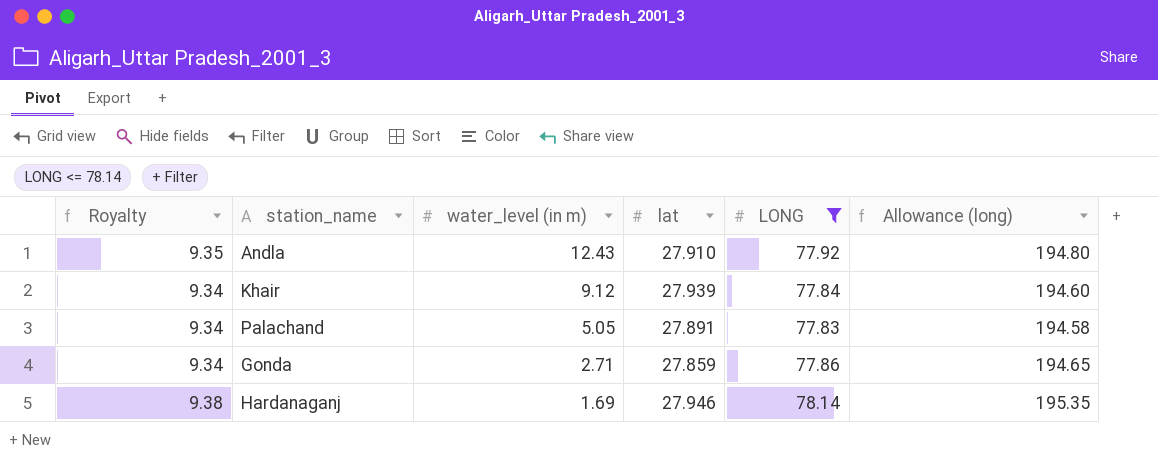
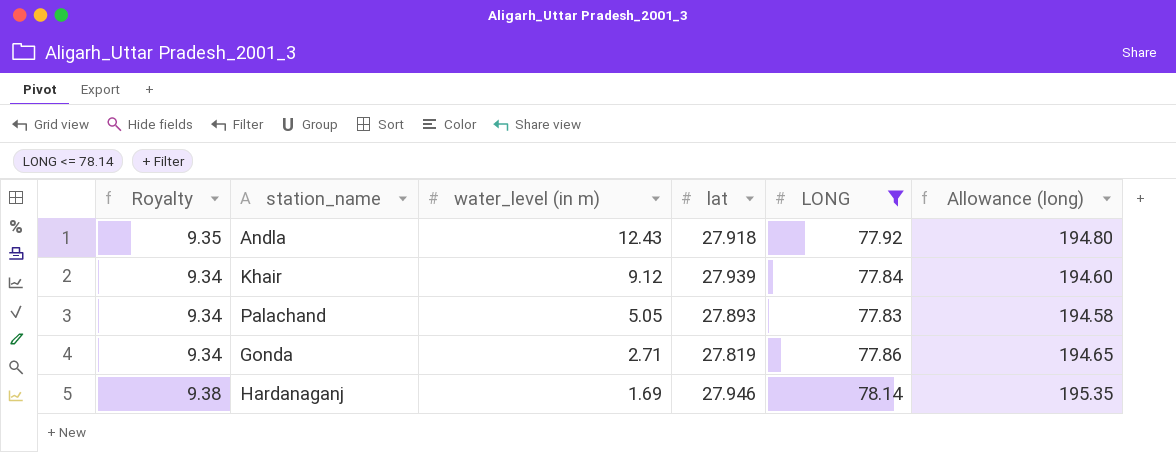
Andla | lat: 27.910 -> 27.918
Palachand | lat: 27.891 -> 27.893
Gonda | lat: 27.859 -> 27.819

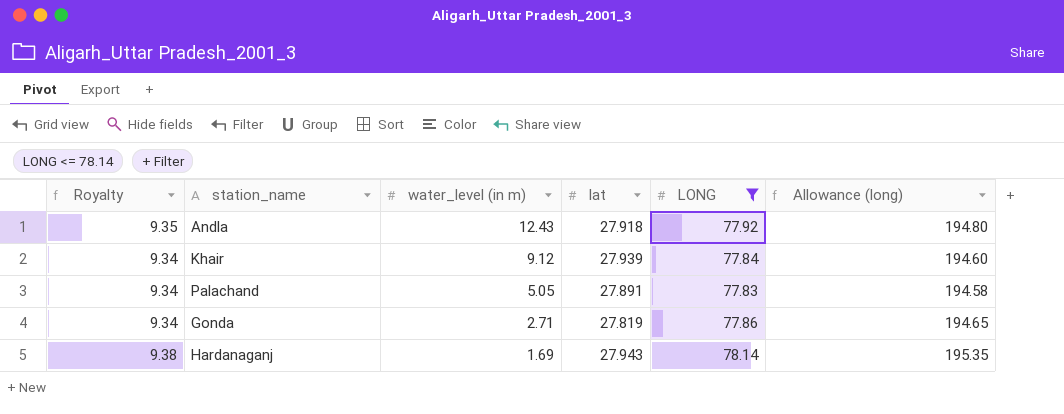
Palachand | lat: 27.893 -> 27.891
Hardanaganj | lat: 27.946 -> 27.943

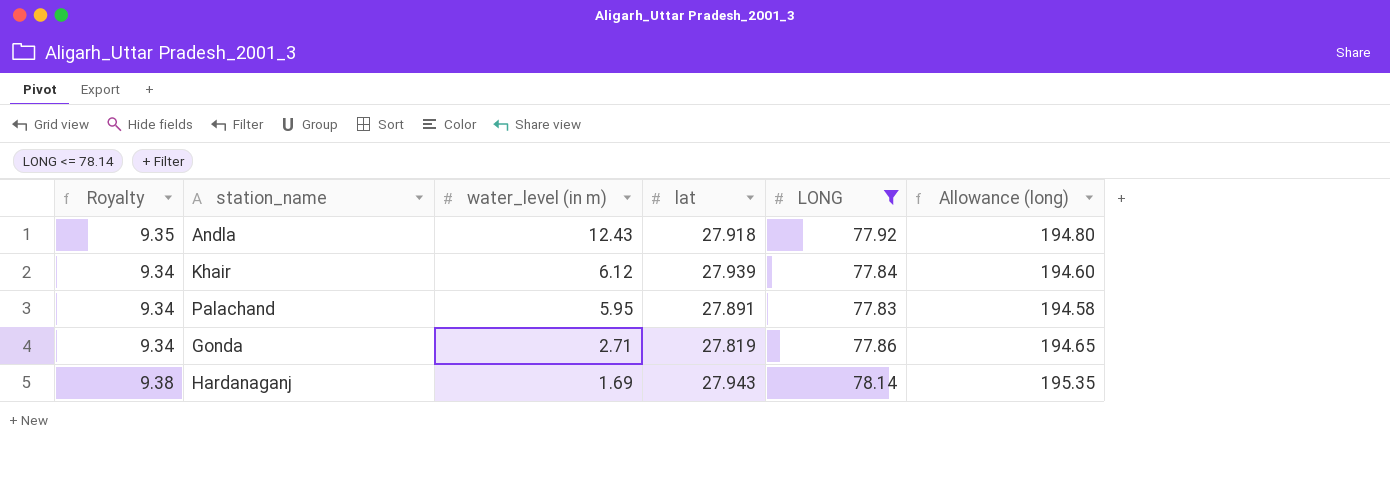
Khair | water_level (in m): 9.12 -> 6.12
Palachand | water_level (in m): 5.05 -> 5.95

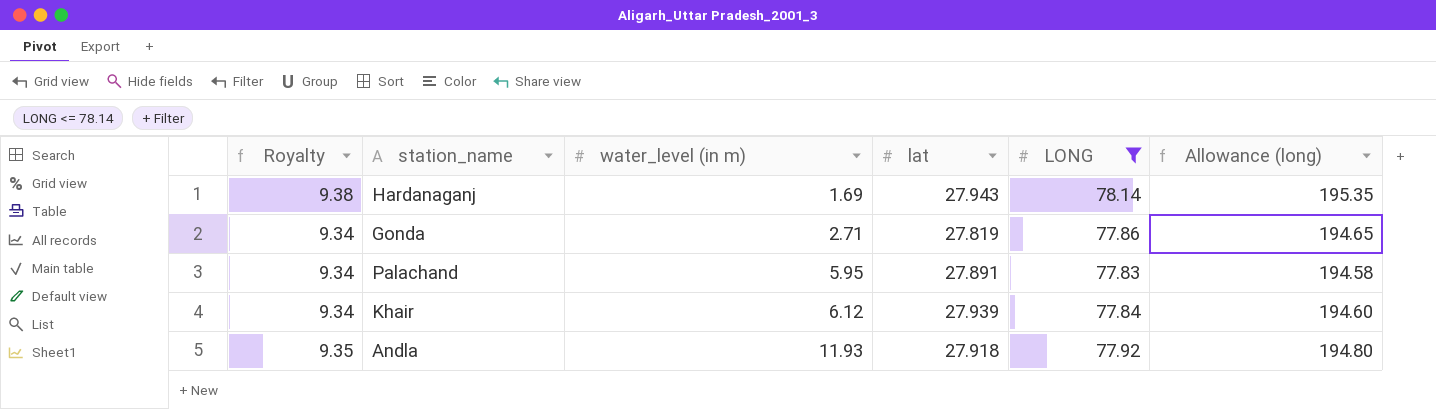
row order: water_level (in m) descending -> water_level (in m) ascending
Andla | water_level (in m): 12.43 -> 11.93

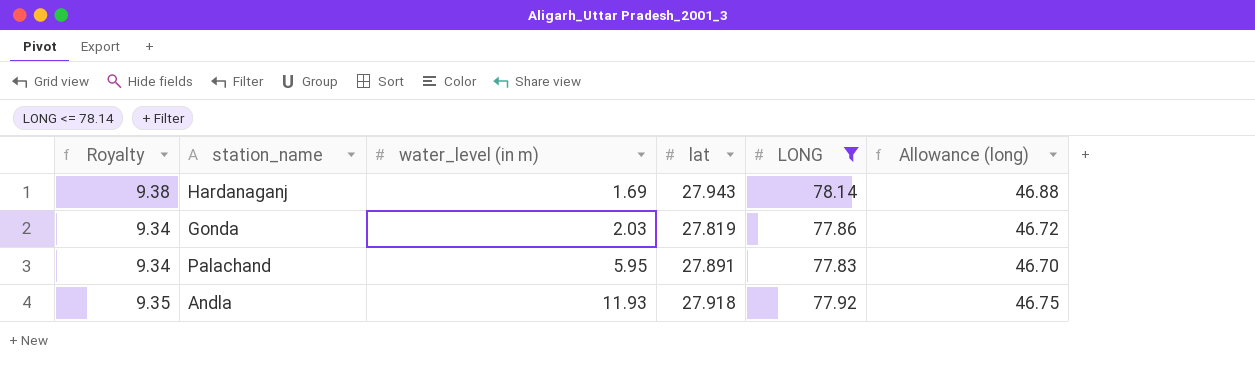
column Allowance (long) | formula: [LONG] * 2.5 -> [LONG] * 0.6
row Khair: 9.34 | 6.12 | 27.939 | 77.84 | 194.60 -> none
Gonda | water_level (in m): 2.71 -> 2.03

